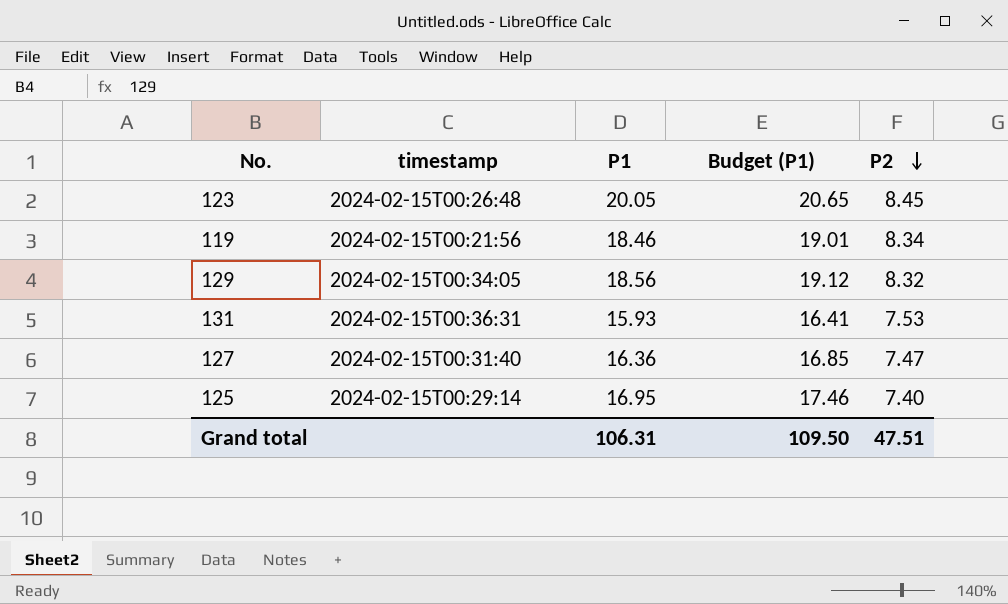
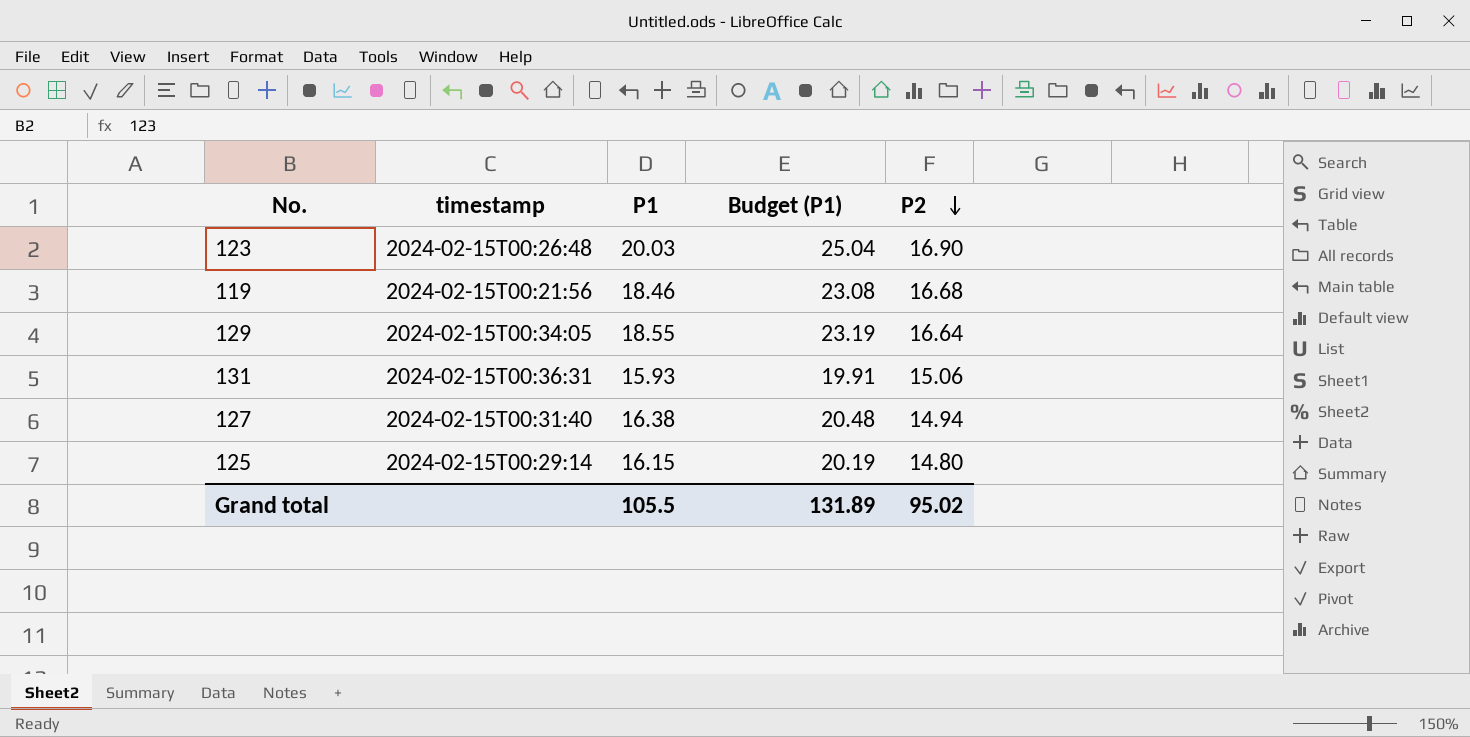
column Budget (P1) | formula: [P1] * 1.03 -> [P1] * 1.25
123 | P1: 20.05 -> 20.03
123 | P2: 8.45 -> 16.90
119 | P2: 8.34 -> 16.68
129 | P1: 18.56 -> 18.55
129 | P2: 8.32 -> 16.64
131 | P2: 7.53 -> 15.06
127 | P1: 16.36 -> 16.38
127 | P2: 7.47 -> 14.94
125 | P1: 16.95 -> 16.15
125 | P2: 7.40 -> 14.80
Grand total | P1: 106.31 -> 105.5
Grand total | Budget (P1): 109.50 -> 131.89
Grand total | P2: 47.51 -> 95.02

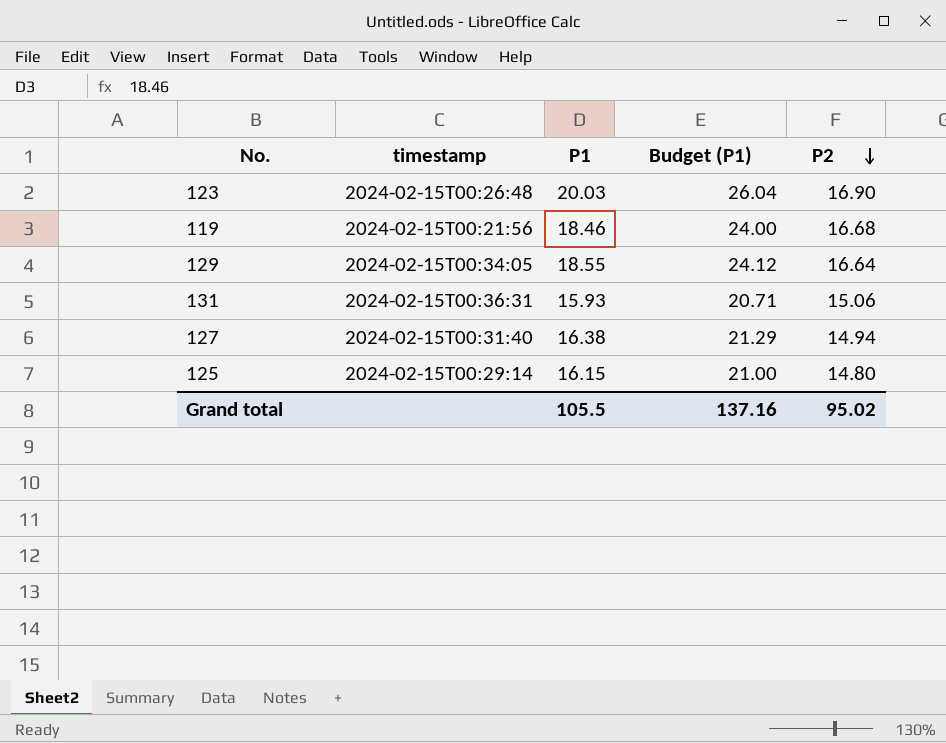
column Budget (P1) | formula: [P1] * 1.25 -> [P1] * 1.3
Grand total | Budget (P1): 131.89 -> 137.16

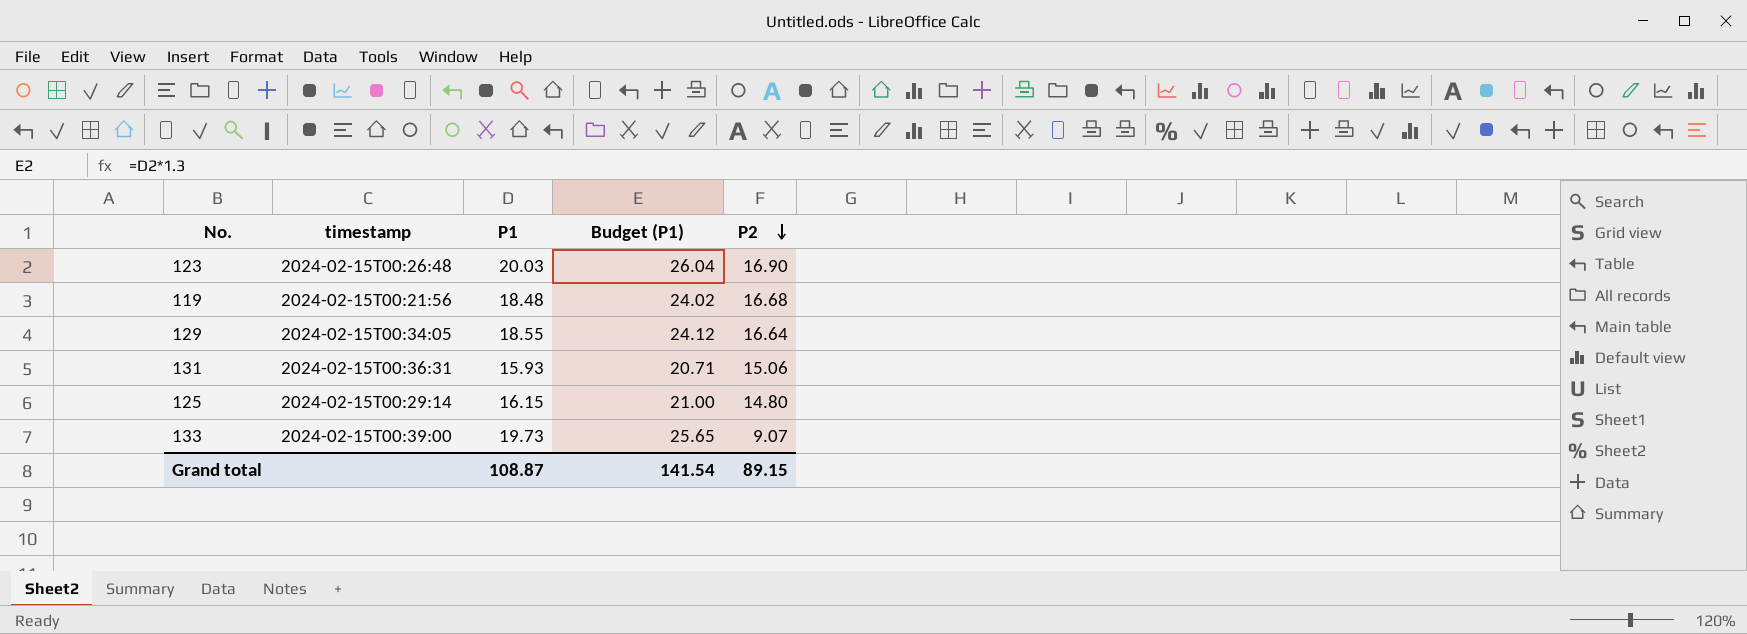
row 127: 2024-02-15T00:31:40 | 16.38 | 21.29 | 14.94 -> none
119 | P1: 18.46 -> 18.48
119 | Budget (P1): 24.00 -> 24.02
row 133: none -> 2024-02-15T00:39:00 | 19.73 | 25.65 | 9.07
Grand total | P1: 105.5 -> 108.87
Grand total | Budget (P1): 137.16 -> 141.54
Grand total | P2: 95.02 -> 89.15

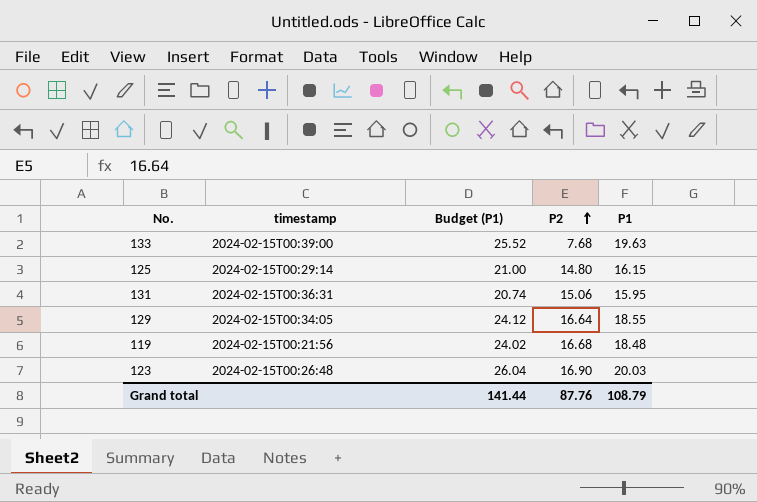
row order: P2 descending -> P2 ascending
column P1 | position: 3 -> 5
133 | Budget (P1): 25.65 -> 25.52
133 | P2: 9.07 -> 7.68
133 | P1: 19.73 -> 19.63
131 | Budget (P1): 20.71 -> 20.74
131 | P1: 15.93 -> 15.95
Grand total | Budget (P1): 141.54 -> 141.44
Grand total | P2: 89.15 -> 87.76
Grand total | P1: 108.87 -> 108.79

